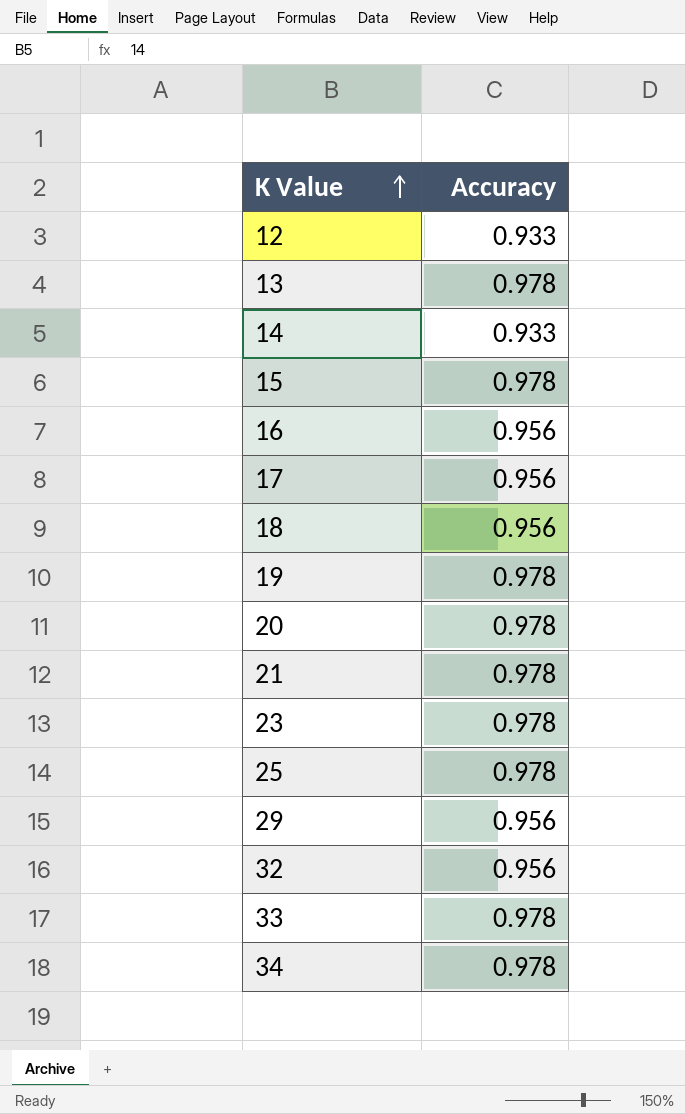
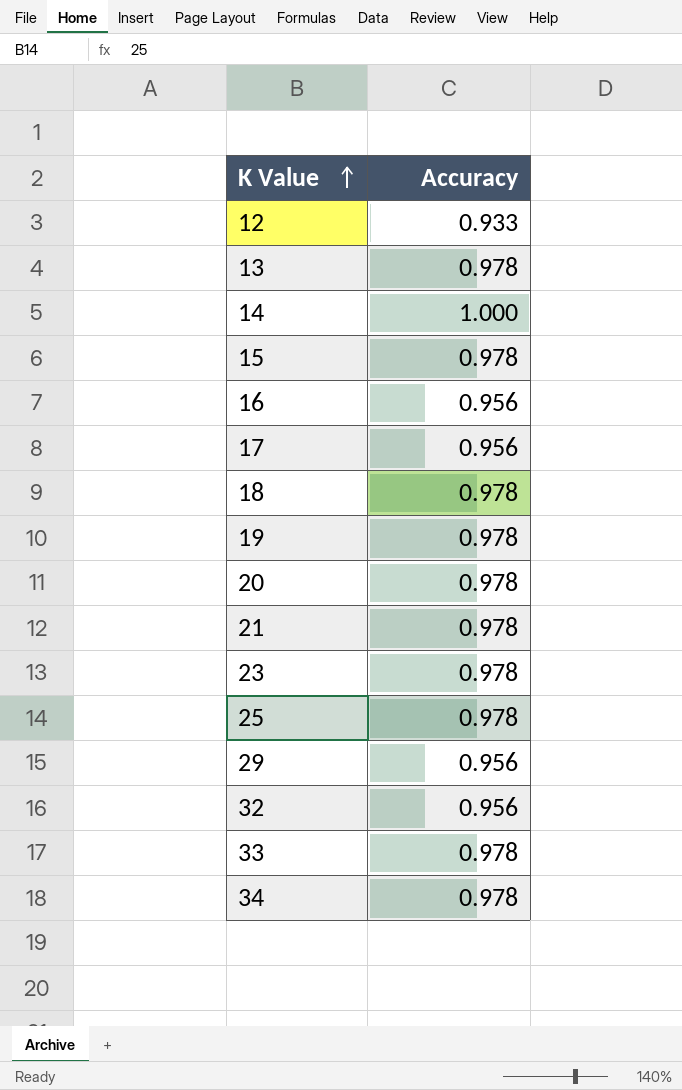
14 | Accuracy: 0.933 -> 1.000
18 | Accuracy: 0.956 -> 0.978

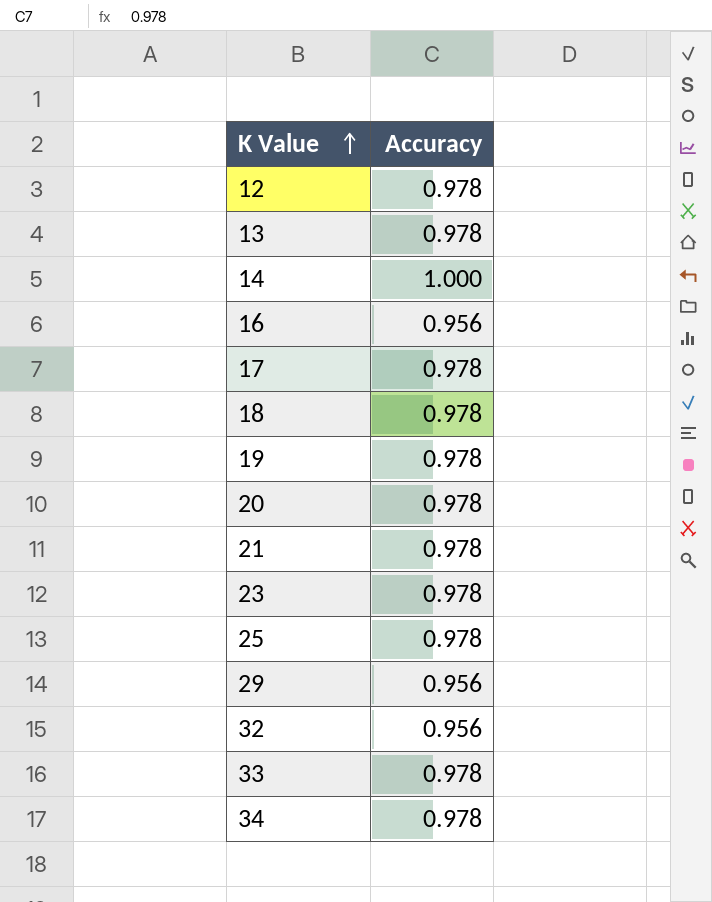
row 15: 0.978 -> none
12 | Accuracy: 0.933 -> 0.978
17 | Accuracy: 0.956 -> 0.978

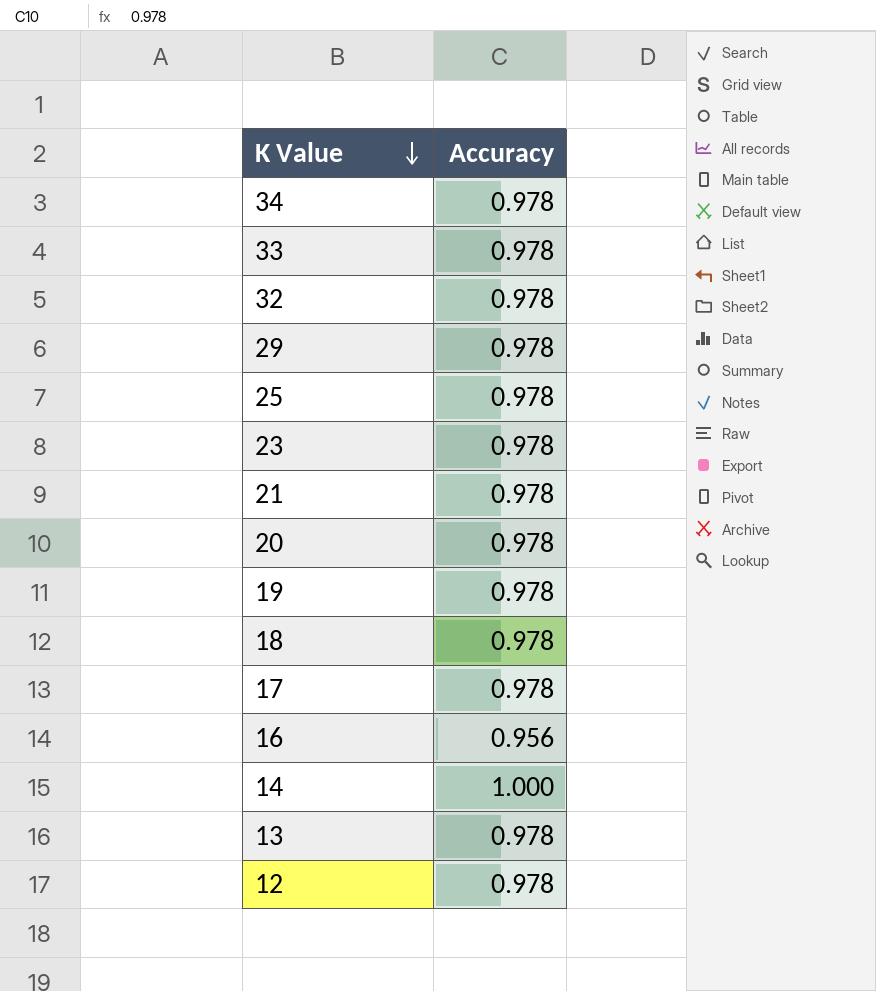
row order: K Value ascending -> K Value descending
32 | Accuracy: 0.956 -> 0.978
29 | Accuracy: 0.956 -> 0.978

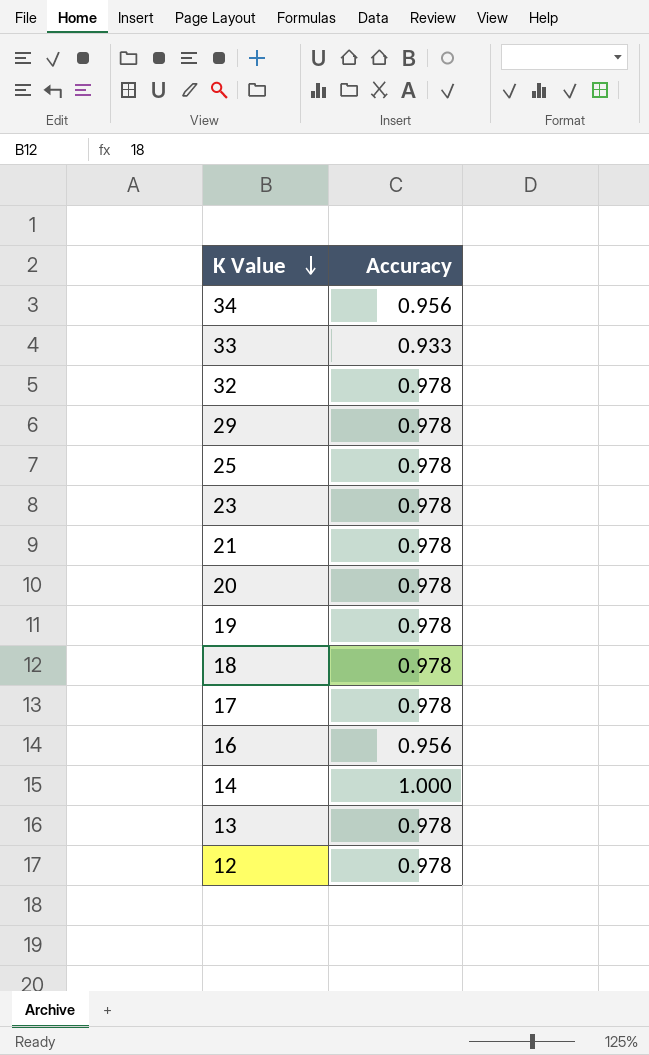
34 | Accuracy: 0.978 -> 0.956
33 | Accuracy: 0.978 -> 0.933

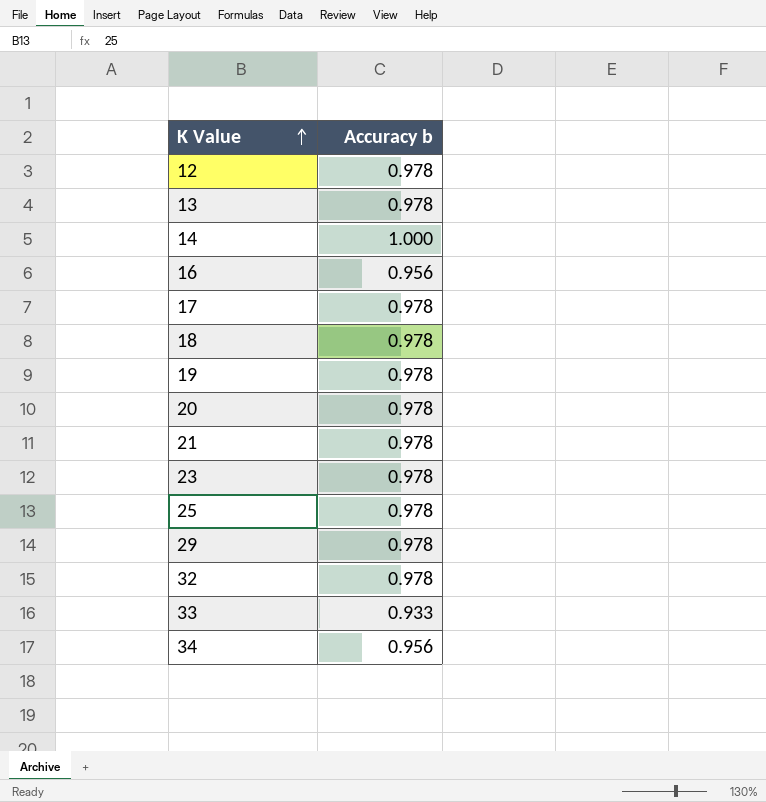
row order: K Value descending -> K Value ascending
column name: Accuracy -> Accuracy b

